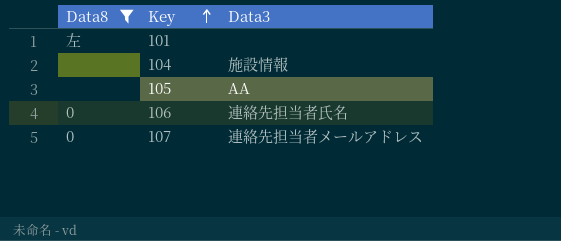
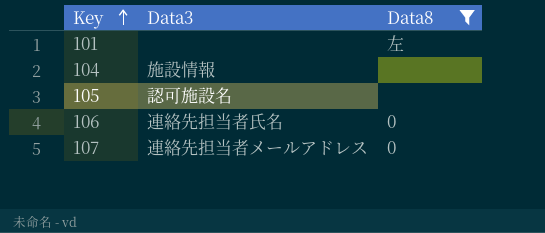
column Data8 | position: 1 -> 3
105 | Data3: AA -> 認可施設名

